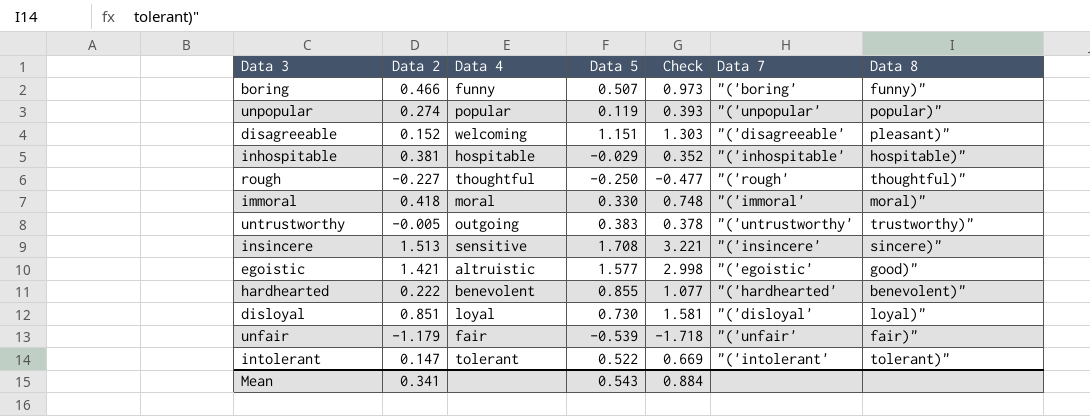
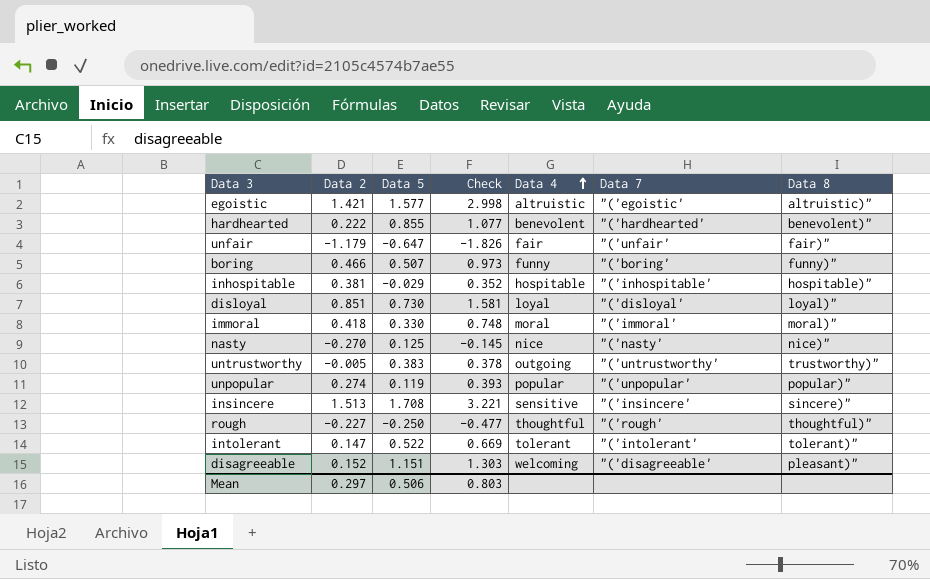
row order: none -> Data 4 ascending
column Data 4 | position: 3 -> 5
egoistic | Data 8: good)" -> altruistic)"
unfair | Data 5: -0.539 -> -0.647
unfair | Check: -1.718 -> -1.826
row nasty: none -> -0.270 | 0.125 | -0.145 | nice | "('nasty' | nice)"
Mean | Data 2: 0.341 -> 0.297
Mean | Data 5: 0.543 -> 0.506
Mean | Check: 0.884 -> 0.803

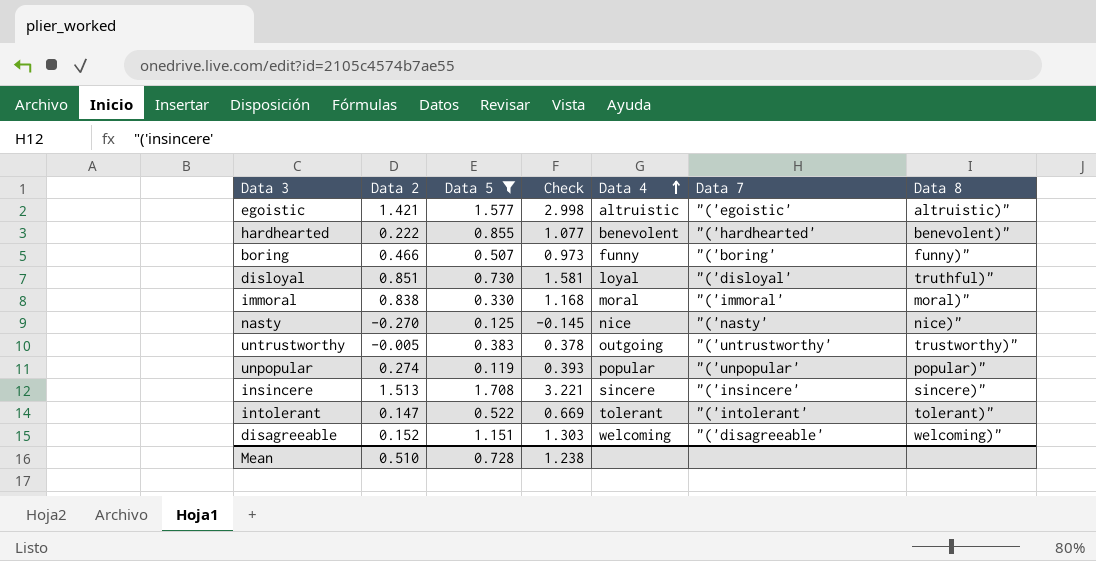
filter: none -> Data 5 >= 0.119
disloyal | Data 8: loyal)" -> truthful)"
immoral | Data 2: 0.418 -> 0.838
immoral | Check: 0.748 -> 1.168
insincere | Data 4: sensitive -> sincere
disagreeable | Data 8: pleasant)" -> welcoming)"
Mean | Data 2: 0.297 -> 0.510
Mean | Data 5: 0.506 -> 0.728
Mean | Check: 0.803 -> 1.238

